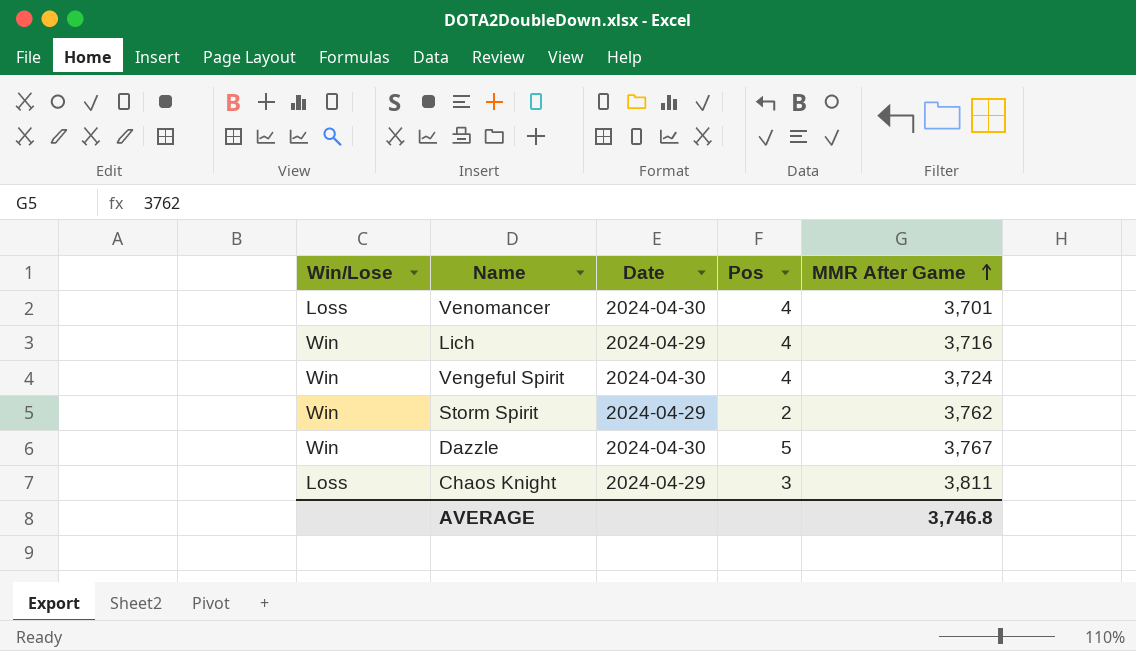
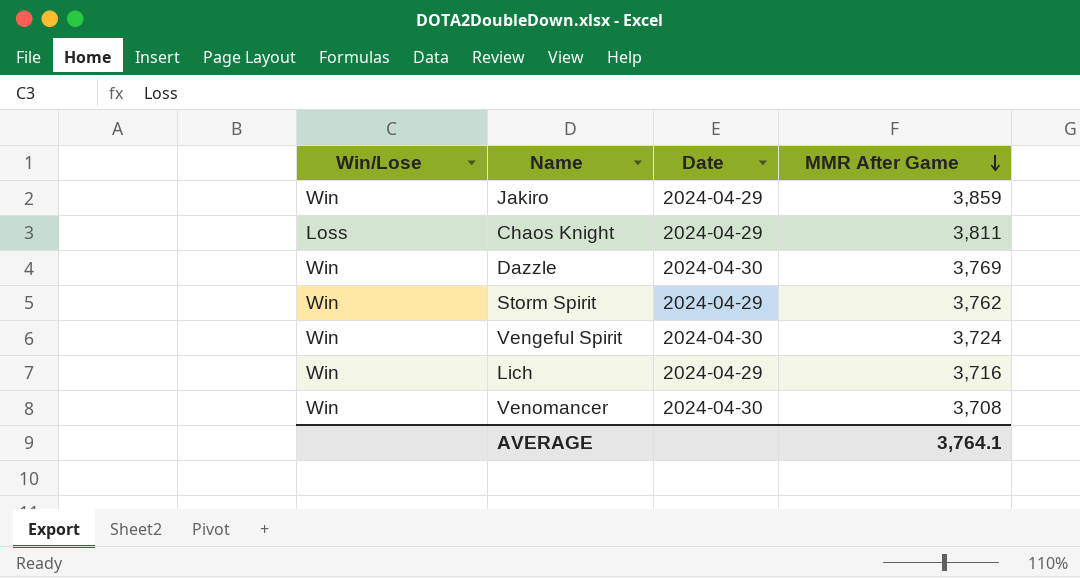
row order: MMR After Game ascending -> MMR After Game descending
column Pos | position: 4 -> none
row Jakiro: none -> Win | 2024-04-29 | 3,859
Dazzle | MMR After Game: 3,767 -> 3,769
Venomancer | Win/Lose: Loss -> Win
Venomancer | MMR After Game: 3,701 -> 3,708
AVERAGE | MMR After Game: 3,746.8 -> 3,764.1

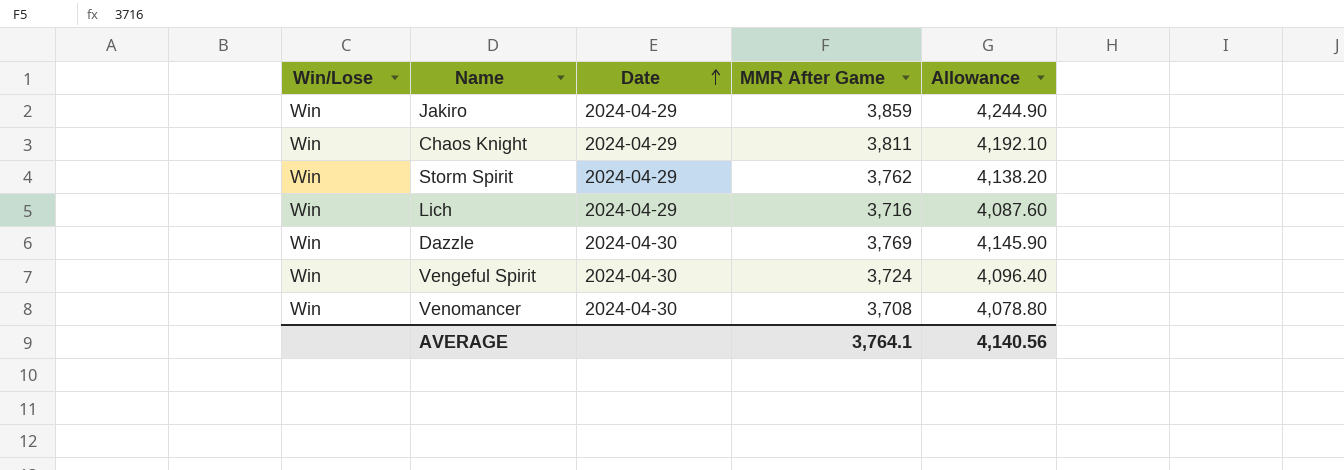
row order: MMR After Game descending -> Date ascending
column Allowance | formula: none -> [MMR After Game] * 1.1
Chaos Knight | Win/Lose: Loss -> Win

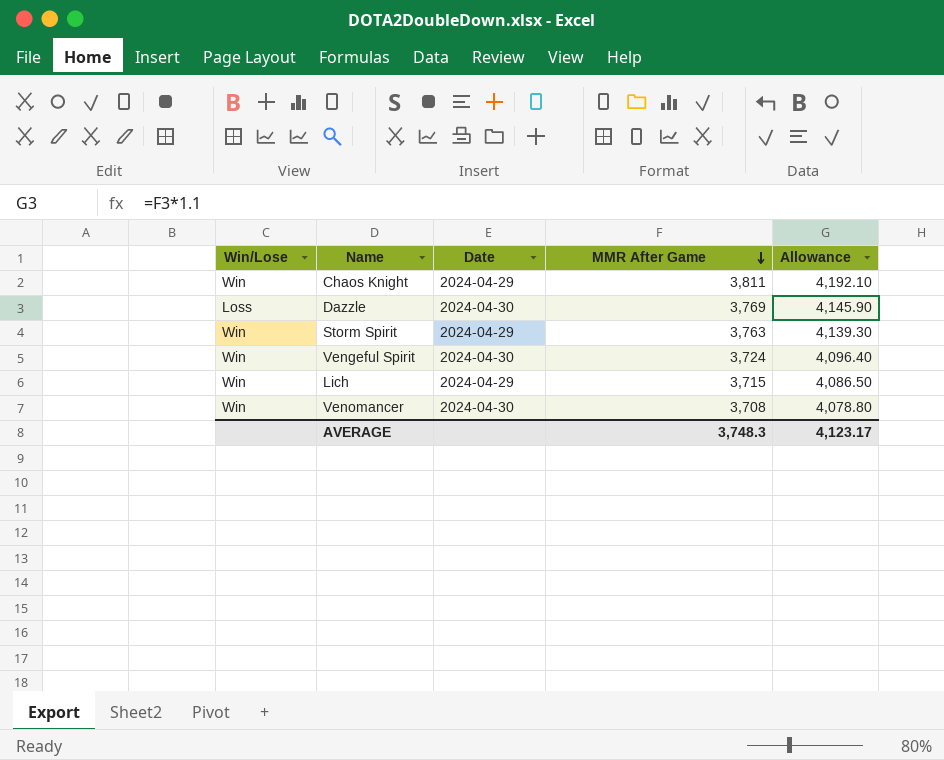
row order: Date ascending -> MMR After Game descending
row Jakiro: Win | 2024-04-29 | 3,859 | 4,244.90 -> none
Dazzle | Win/Lose: Win -> Loss
Storm Spirit | MMR After Game: 3,762 -> 3,763
Storm Spirit | Allowance: 4,138.20 -> 4,139.30
Lich | MMR After Game: 3,716 -> 3,715
Lich | Allowance: 4,087.60 -> 4,086.50
AVERAGE | MMR After Game: 3,764.1 -> 3,748.3
AVERAGE | Allowance: 4,140.56 -> 4,123.17

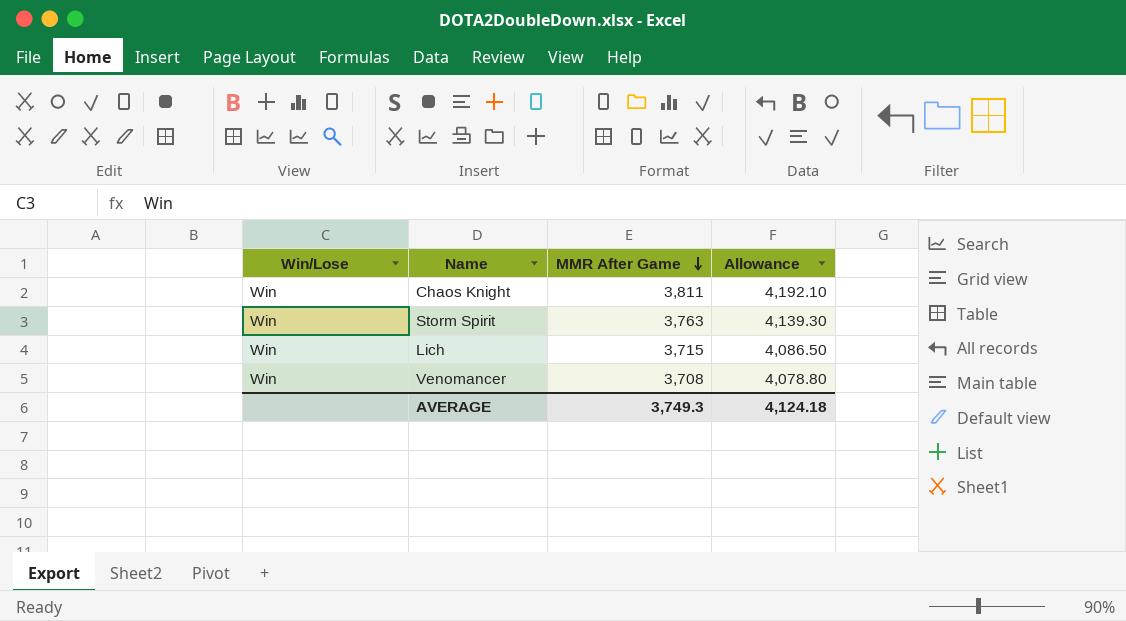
column Date | position: 3 -> none
row Dazzle: Loss | 2024-04-30 | 3,769 | 4,145.90 -> none
row Vengeful Spirit: Win | 2024-04-30 | 3,724 | 4,096.40 -> none
AVERAGE | MMR After Game: 3,748.3 -> 3,749.3
AVERAGE | Allowance: 4,123.17 -> 4,124.18

